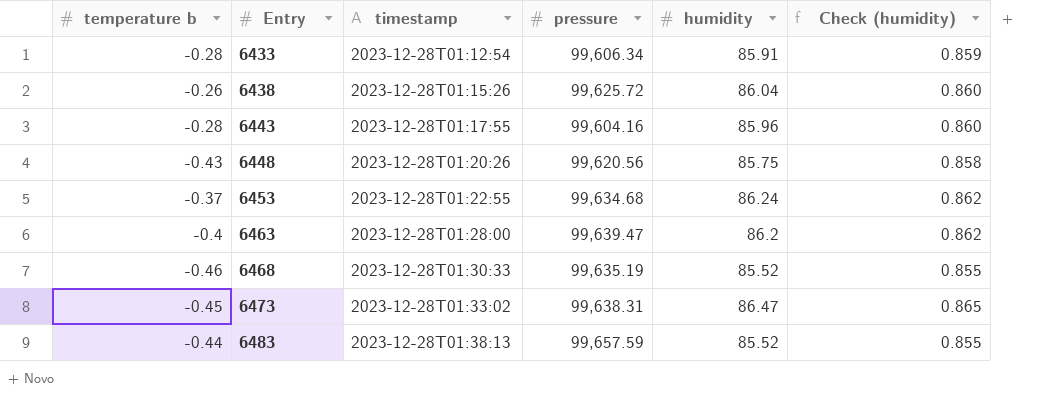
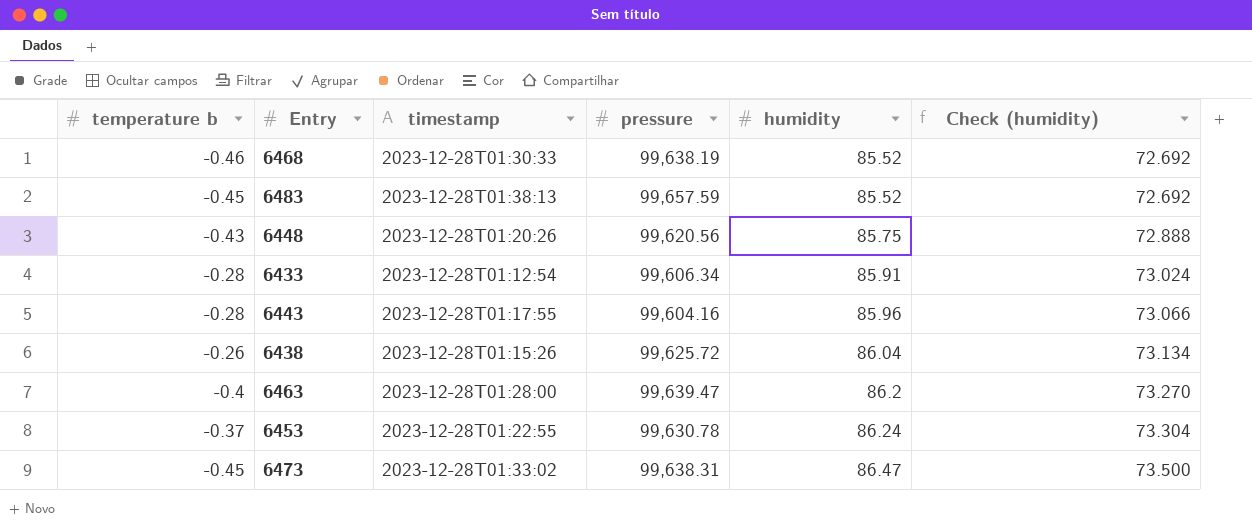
row order: Entry ascending -> humidity ascending
column Check (humidity) | formula: [humidity] * 0.01 -> [humidity] * 0.85
6468 | pressure: 99,635.19 -> 99,638.19
6483 | temperature b: -0.44 -> -0.45
6453 | pressure: 99,634.68 -> 99,630.78

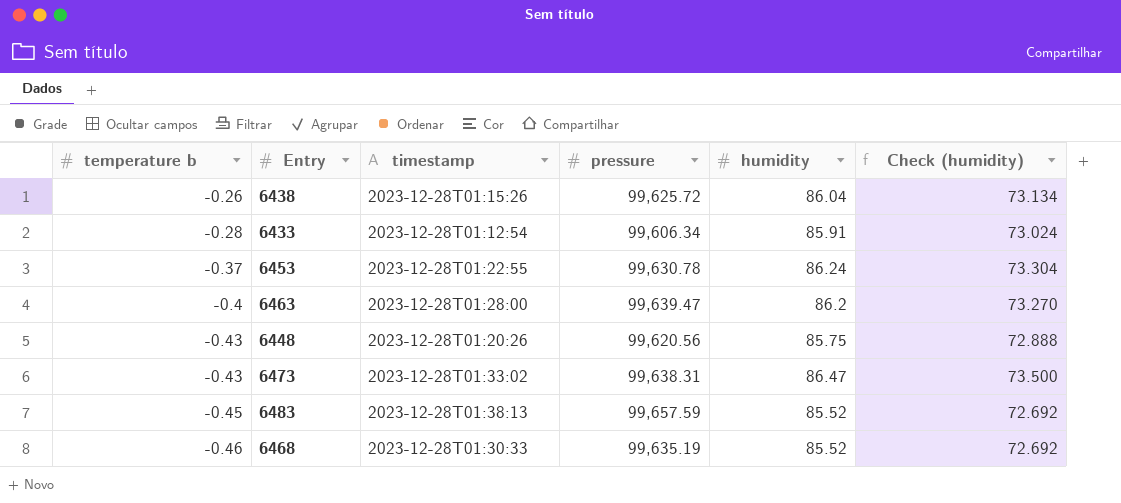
row order: humidity ascending -> temperature b descending
row 6443: -0.28 | 2023-12-28T01:17:55 | 99,604.16 | 85.96 | 73.066 -> none
6473 | temperature b: -0.45 -> -0.43
6468 | pressure: 99,638.19 -> 99,635.19

